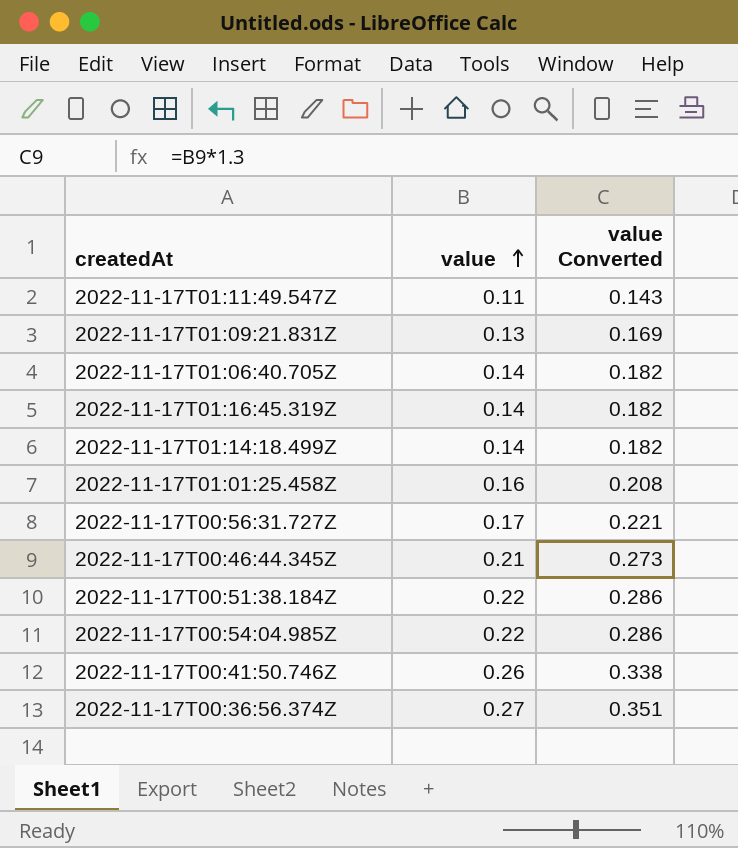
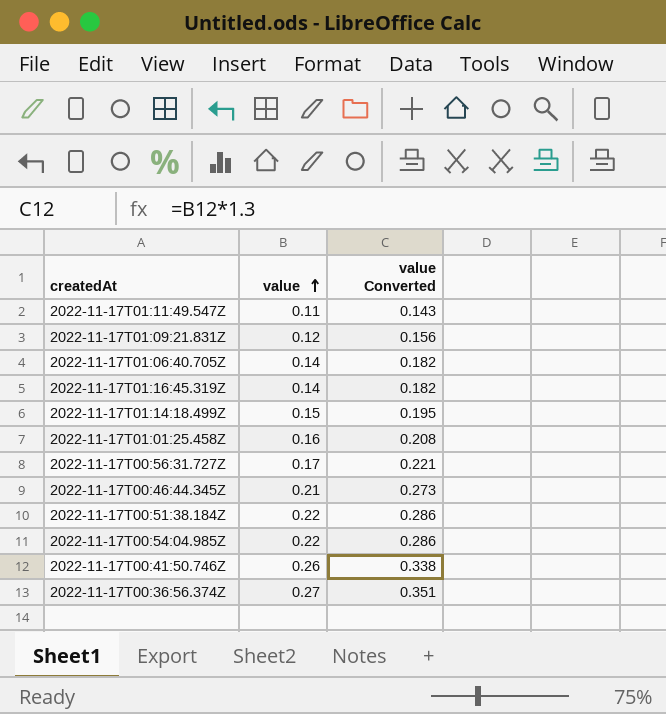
2022-11-17T01:09:21.831Z | value: 0.13 -> 0.12
2022-11-17T01:09:21.831Z | value Converted: 0.169 -> 0.156
2022-11-17T01:14:18.499Z | value: 0.14 -> 0.15
2022-11-17T01:14:18.499Z | value Converted: 0.182 -> 0.195

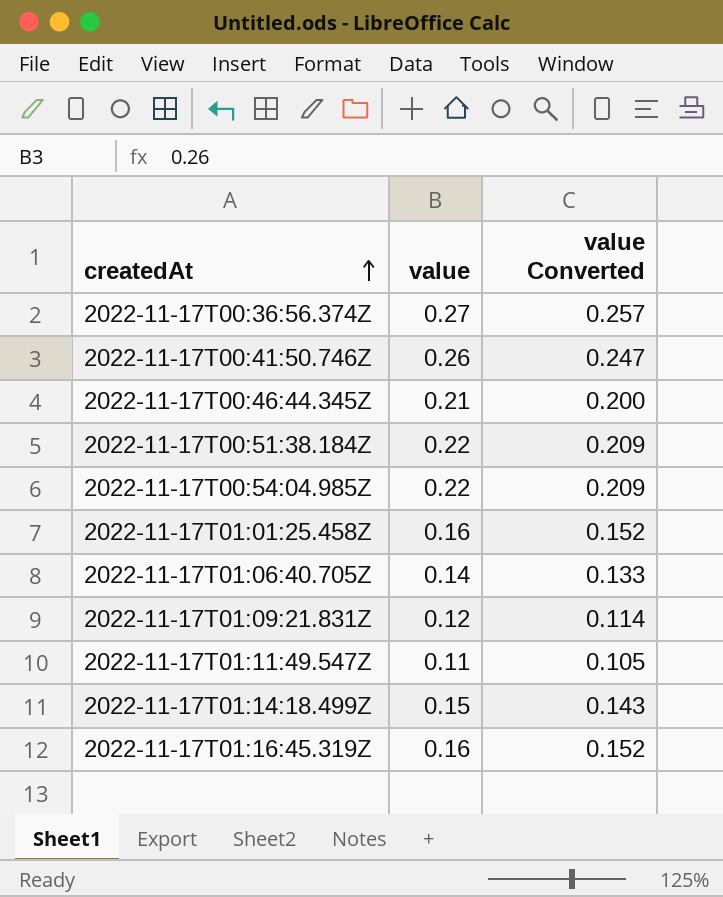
row order: value ascending -> createdAt ascending
column value Converted | formula: [value] * 1.3 -> [value] * 0.95
row 2022-11-17T00:56:31.727Z: 0.17 | 0.221 -> none
2022-11-17T01:16:45.319Z | value: 0.14 -> 0.16

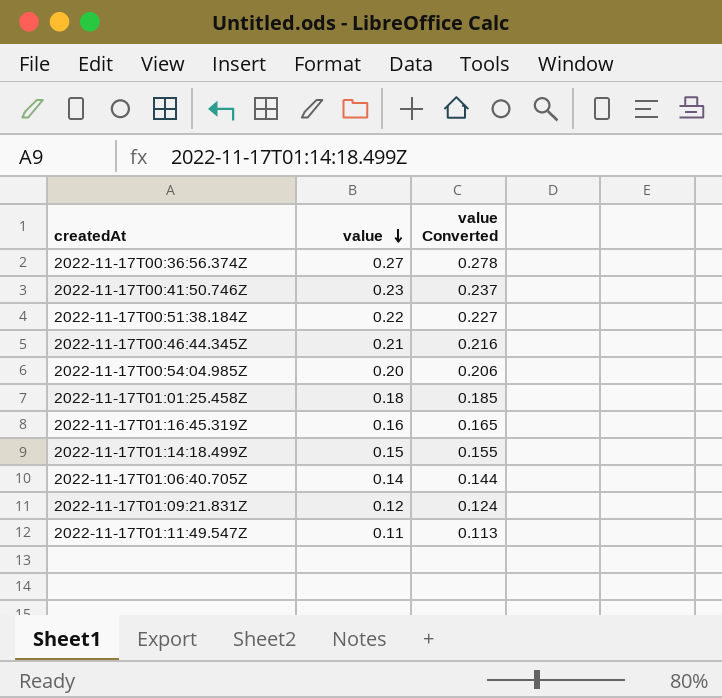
row order: createdAt ascending -> value descending
column value Converted | formula: [value] * 0.95 -> [value] * 1.03
2022-11-17T00:41:50.746Z | value: 0.26 -> 0.23
2022-11-17T00:54:04.985Z | value: 0.22 -> 0.20
2022-11-17T01:01:25.458Z | value: 0.16 -> 0.18

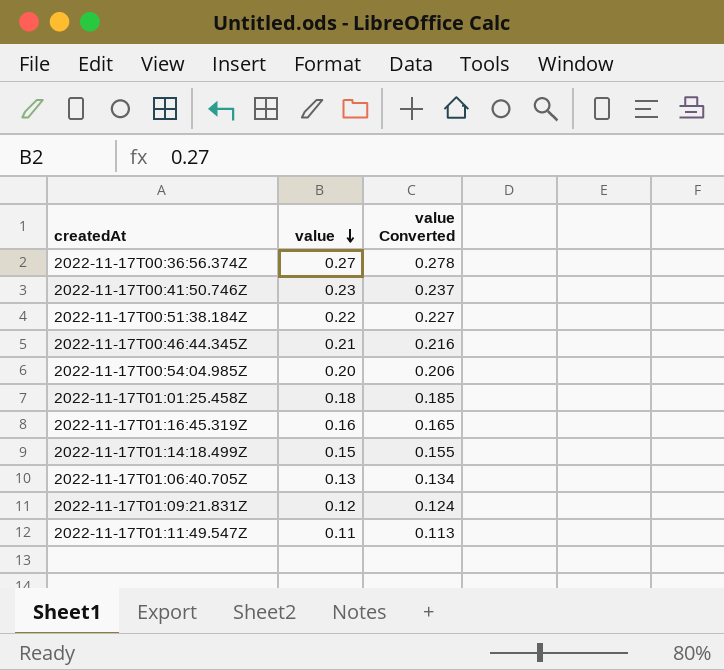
2022-11-17T01:06:40.705Z | value: 0.14 -> 0.13
2022-11-17T01:06:40.705Z | value Converted: 0.144 -> 0.134

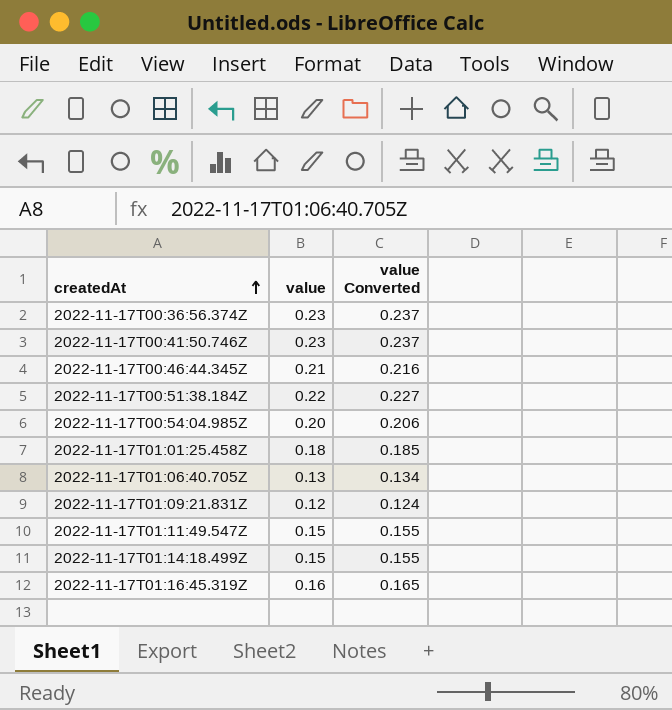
row order: value descending -> createdAt ascending
2022-11-17T00:36:56.374Z | value: 0.27 -> 0.23
2022-11-17T00:36:56.374Z | value Converted: 0.278 -> 0.237
2022-11-17T01:11:49.547Z | value: 0.11 -> 0.15
2022-11-17T01:11:49.547Z | value Converted: 0.113 -> 0.155

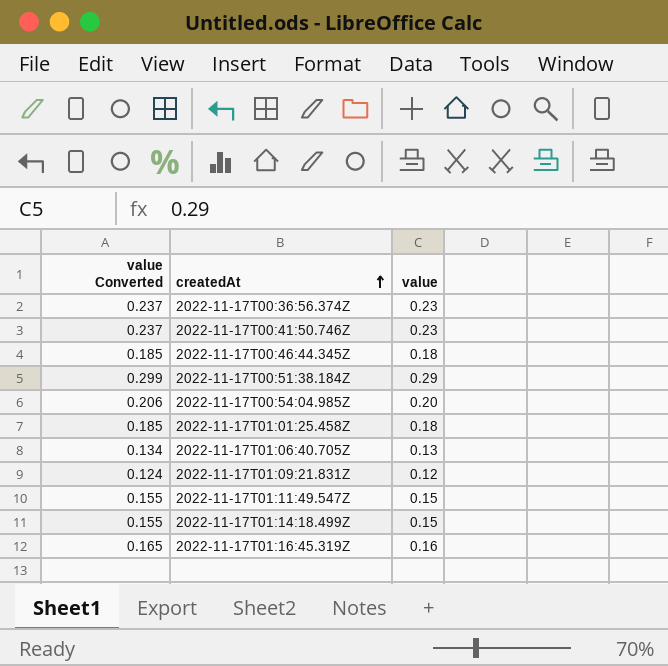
column value Converted | position: 3 -> 1
2022-11-17T00:46:44.345Z | value Converted: 0.216 -> 0.185
2022-11-17T00:46:44.345Z | value: 0.21 -> 0.18
2022-11-17T00:51:38.184Z | value Converted: 0.227 -> 0.299
2022-11-17T00:51:38.184Z | value: 0.22 -> 0.29

